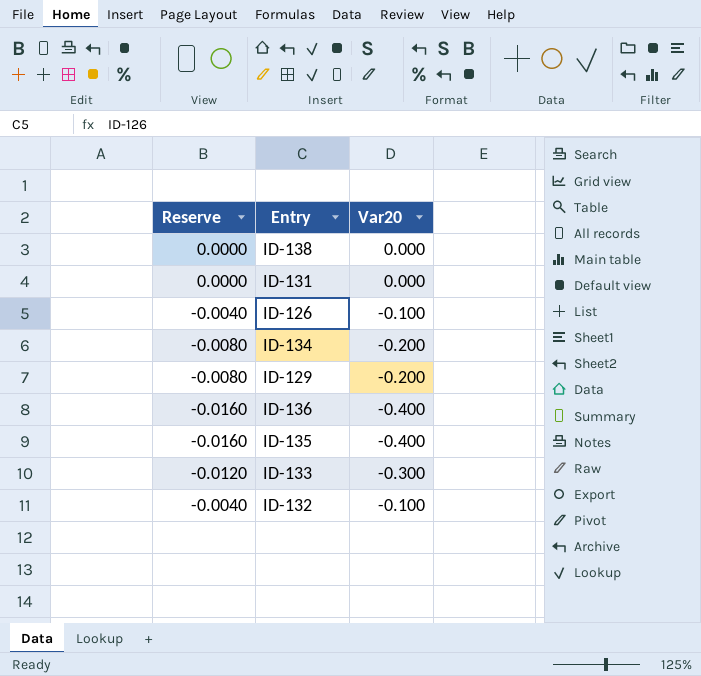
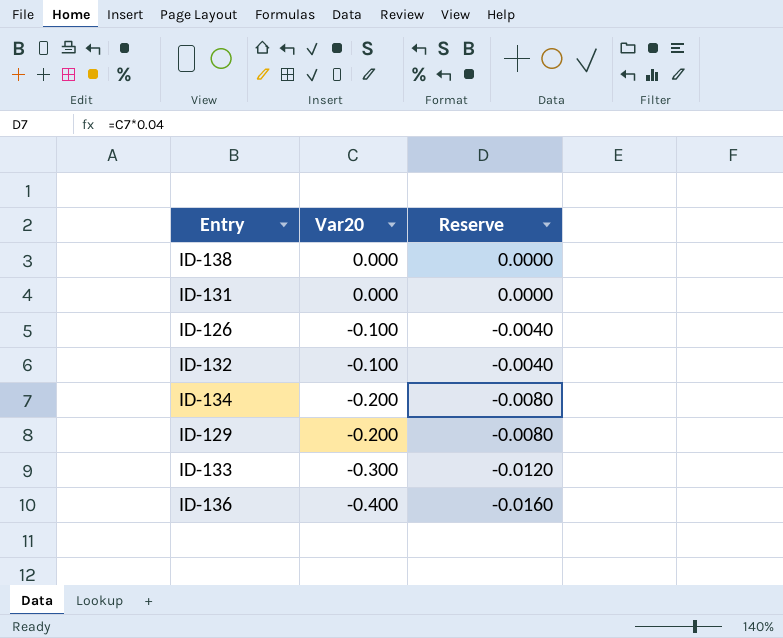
row order: none -> Var20 descending
column Reserve | position: 1 -> 3
row ID-135: -0.0160 | -0.400 -> none

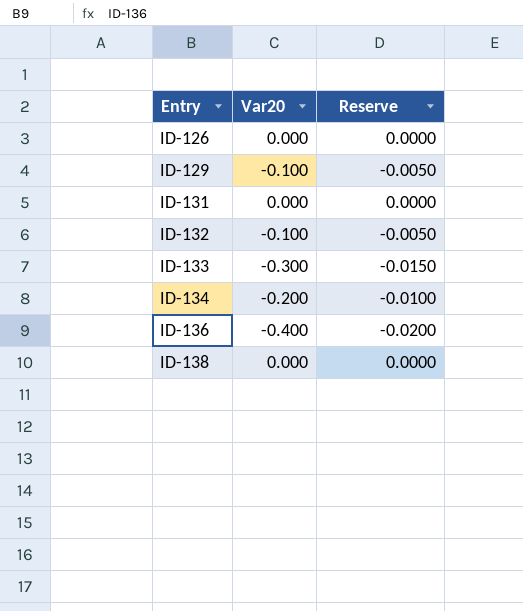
row order: Var20 descending -> Entry ascending
column Reserve | formula: [Var20] * 0.04 -> [Var20] * 0.05
ID-126 | Var20: -0.100 -> 0.000
ID-129 | Var20: -0.200 -> -0.100

